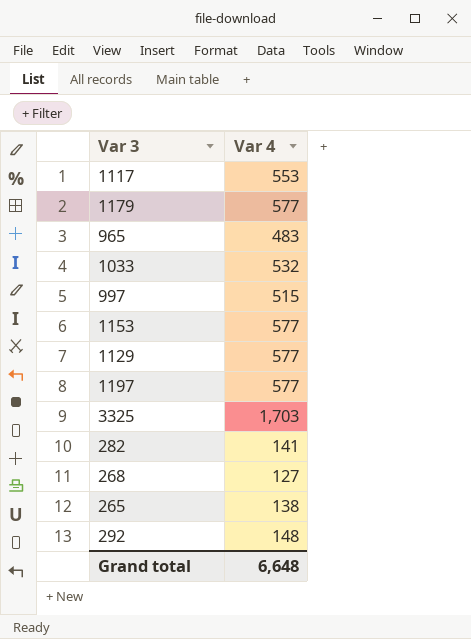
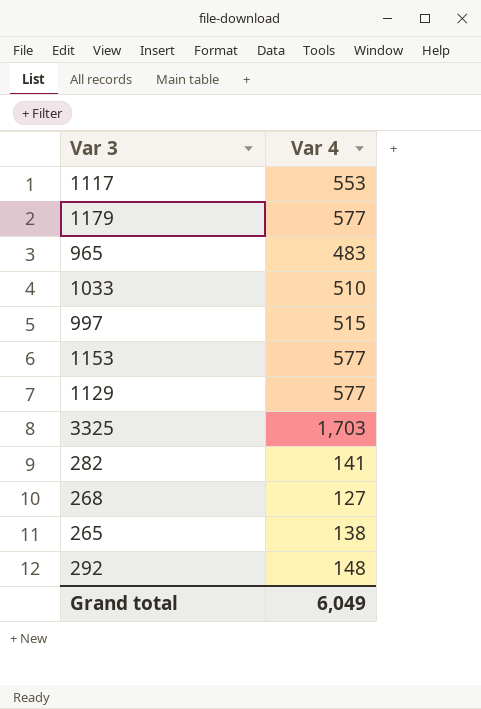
row 1197: 577 -> none
1033 | Var 4: 532 -> 510
Grand total | Var 4: 6,648 -> 6,049

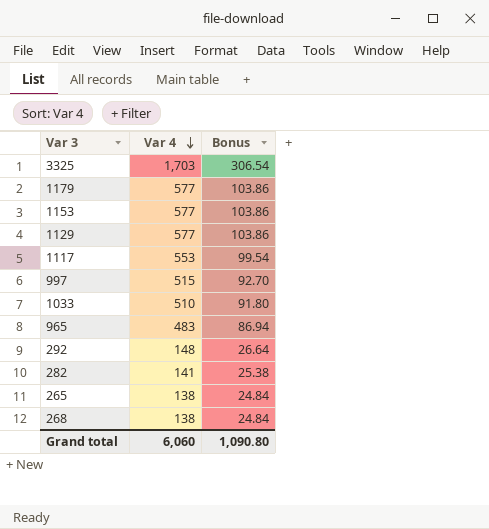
row order: none -> Var 4 descending
column Bonus | formula: none -> [Var 4] * 0.18
268 | Var 4: 127 -> 138
Grand total | Var 4: 6,049 -> 6,060

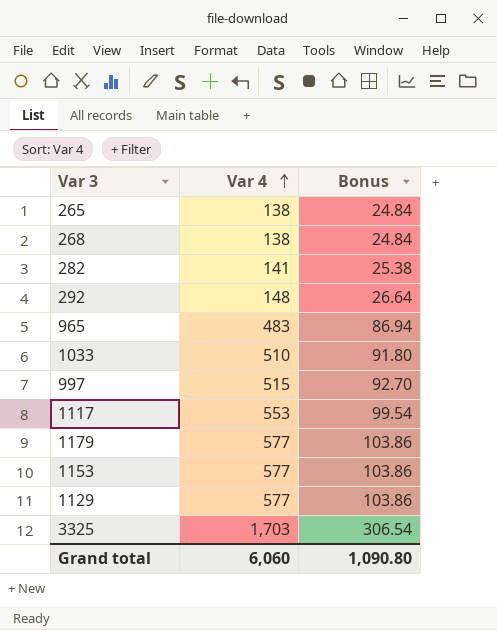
row order: Var 4 descending -> Var 4 ascending

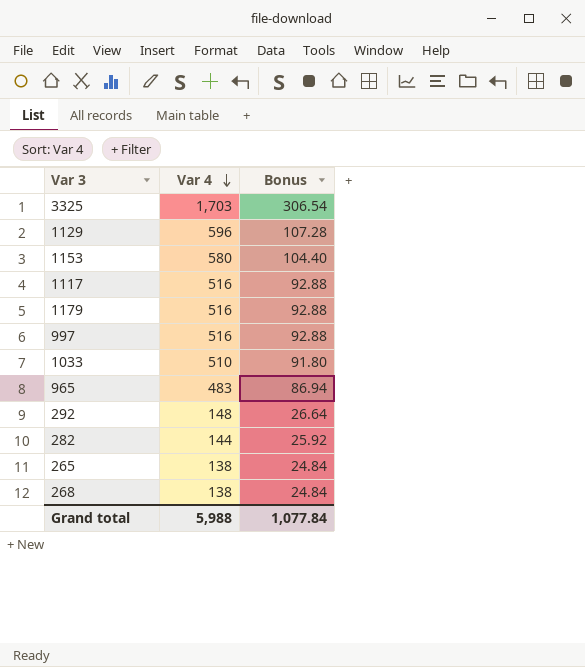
row order: Var 4 ascending -> Var 4 descending
1129 | Var 4: 577 -> 596
1129 | Bonus: 103.86 -> 107.28
1153 | Var 4: 577 -> 580
1153 | Bonus: 103.86 -> 104.40
1117 | Var 4: 553 -> 516
1117 | Bonus: 99.54 -> 92.88
1179 | Var 4: 577 -> 516
1179 | Bonus: 103.86 -> 92.88
997 | Var 4: 515 -> 516
997 | Bonus: 92.70 -> 92.88
282 | Var 4: 141 -> 144
282 | Bonus: 25.38 -> 25.92
Grand total | Var 4: 6,060 -> 5,988
Grand total | Bonus: 1,090.80 -> 1,077.84

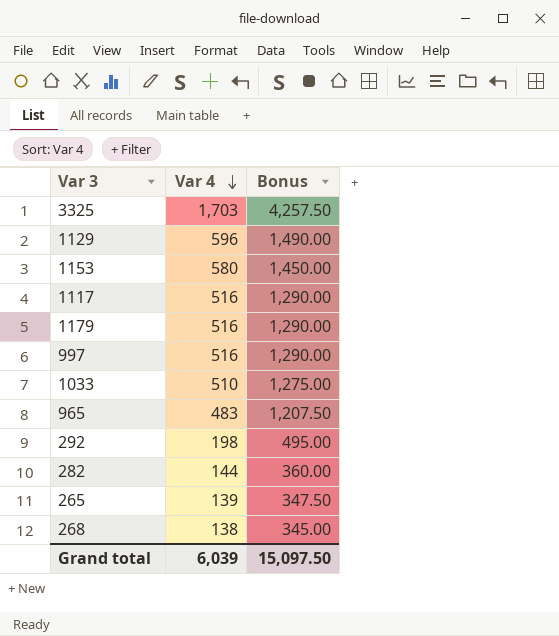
column Bonus | formula: [Var 4] * 0.18 -> [Var 4] * 2.5
292 | Var 4: 148 -> 198
265 | Var 4: 138 -> 139
Grand total | Var 4: 5,988 -> 6,039
Grand total | Bonus: 1,077.84 -> 15,097.50

